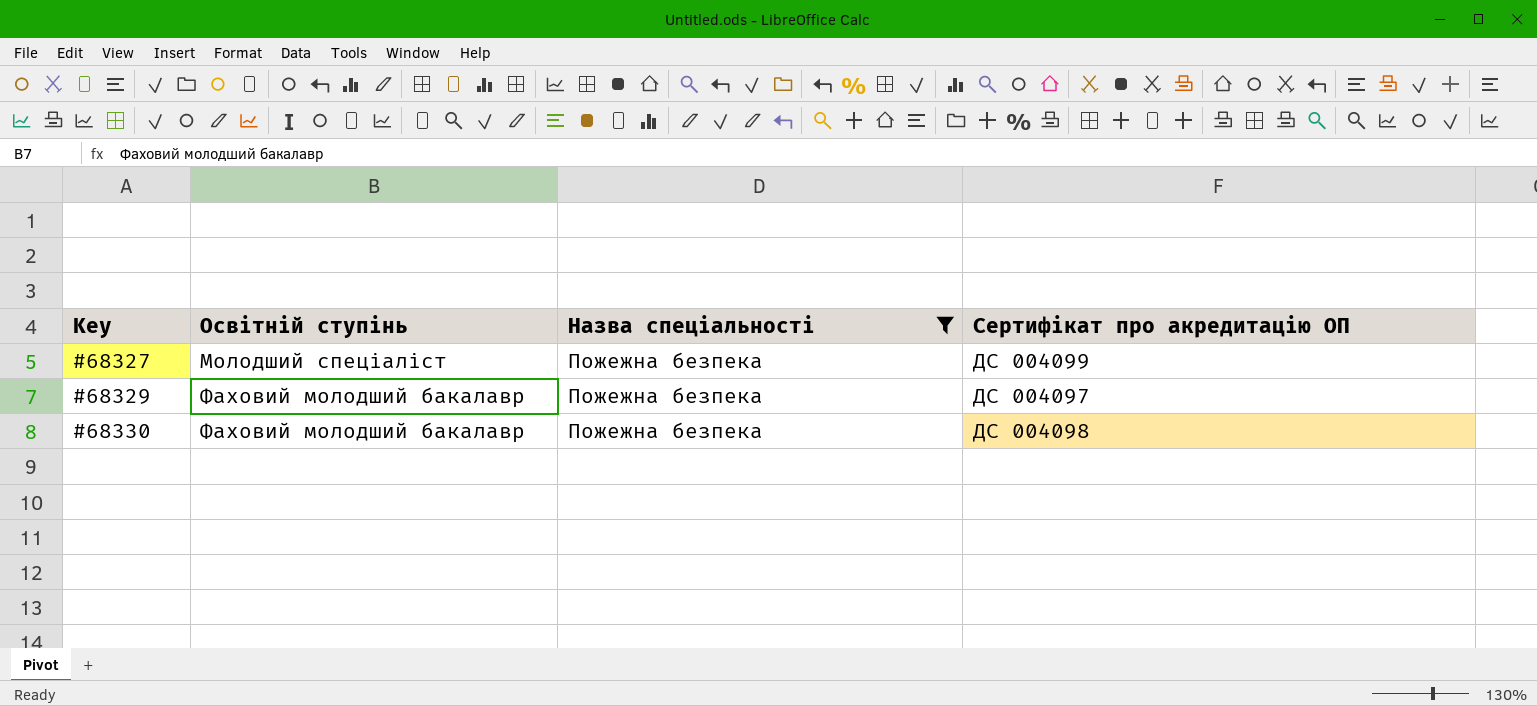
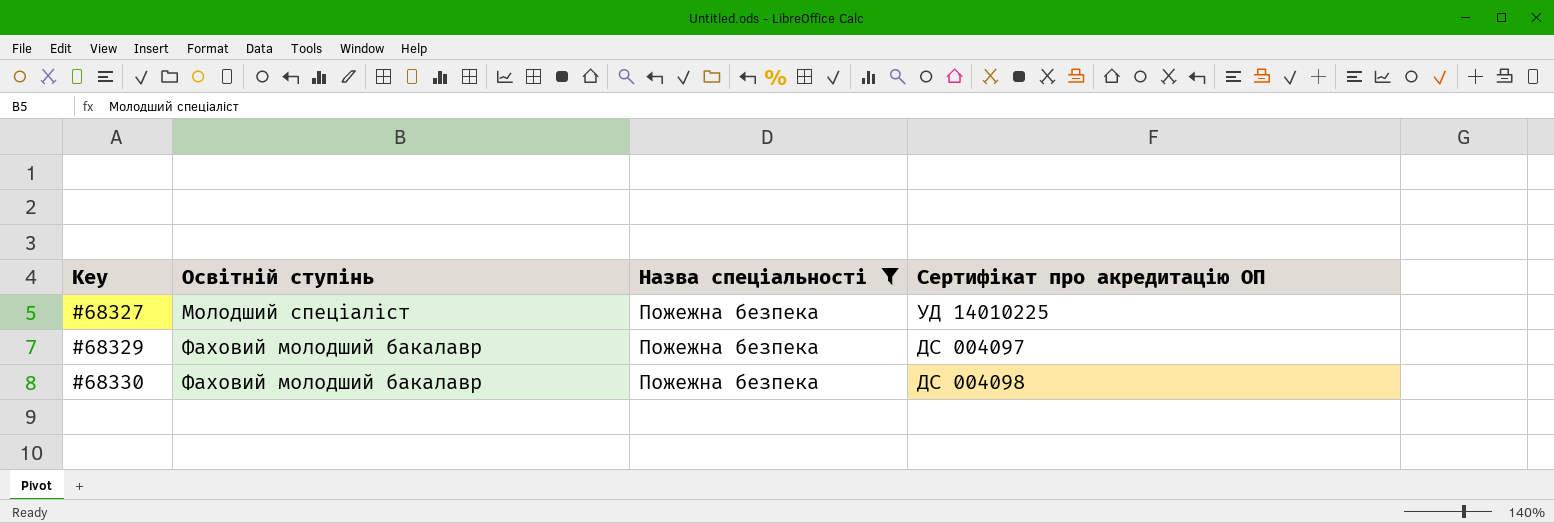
#68327 | Сертифікат про акредитацію ОП: ДС 004099 -> УД 14010225

